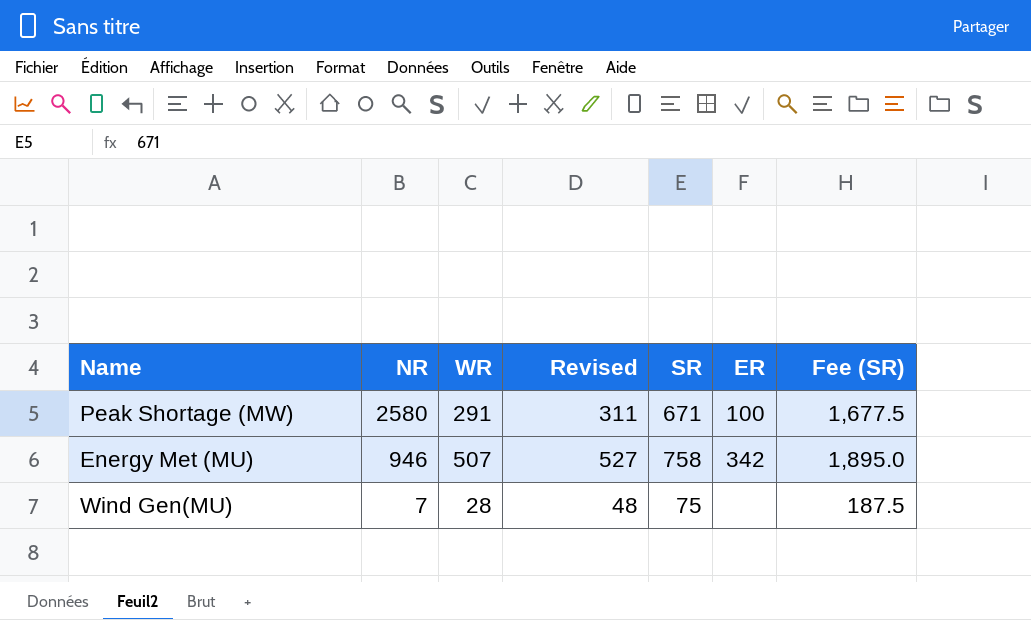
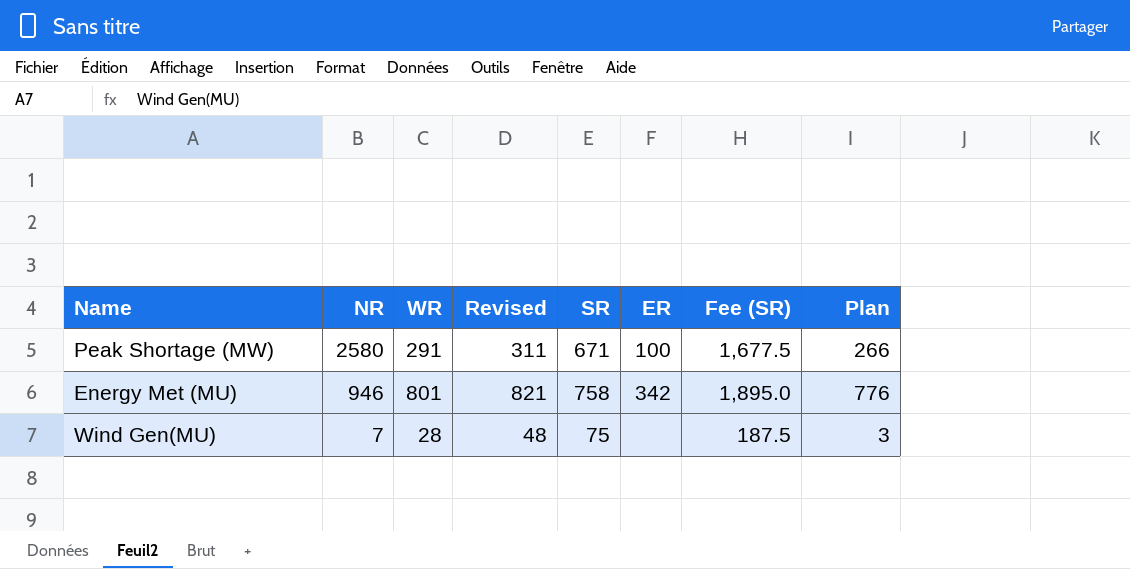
column Plan | formula: none -> [WR] - 25
Energy Met (MU) | WR: 507 -> 801
Energy Met (MU) | Revised: 527 -> 821

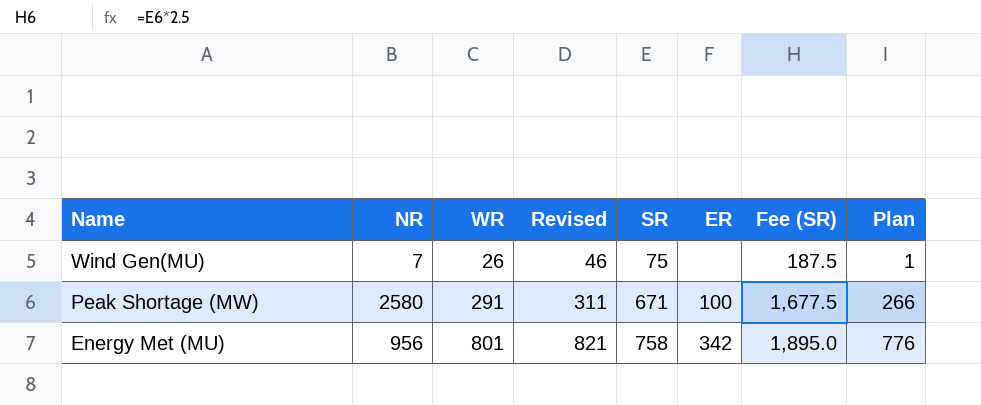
row order: NR descending -> Name descending
Wind Gen(MU) | WR: 28 -> 26
Wind Gen(MU) | Revised: 48 -> 46
Wind Gen(MU) | Plan: 3 -> 1
Energy Met (MU) | NR: 946 -> 956

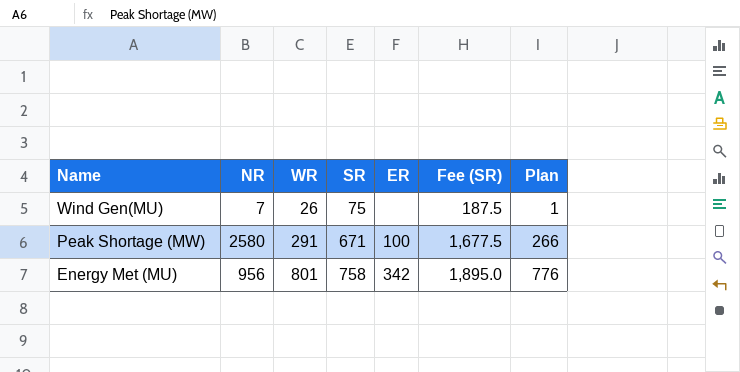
column Revised | formula: [WR] + 20 -> none

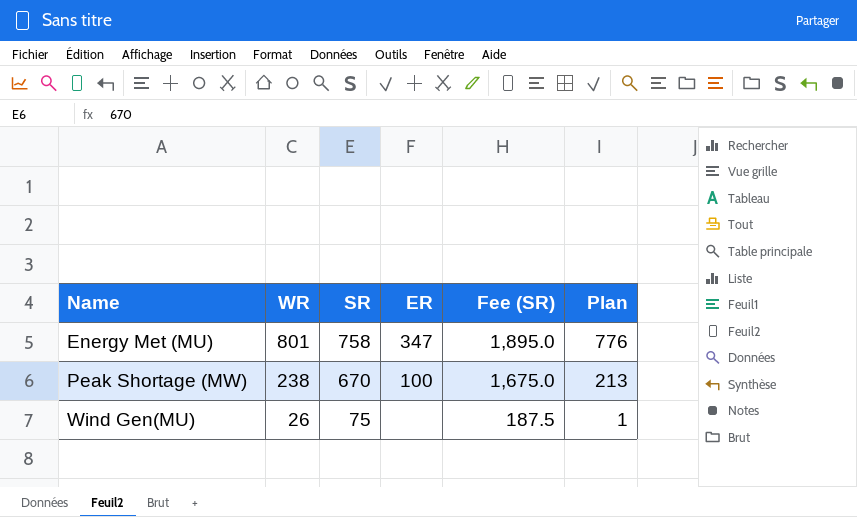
row order: Name descending -> Name ascending
column NR | position: 2 -> none
Energy Met (MU) | ER: 342 -> 347
Peak Shortage (MW) | WR: 291 -> 238
Peak Shortage (MW) | SR: 671 -> 670
Peak Shortage (MW) | Fee (SR): 1,677.5 -> 1,675.0
Peak Shortage (MW) | Plan: 266 -> 213

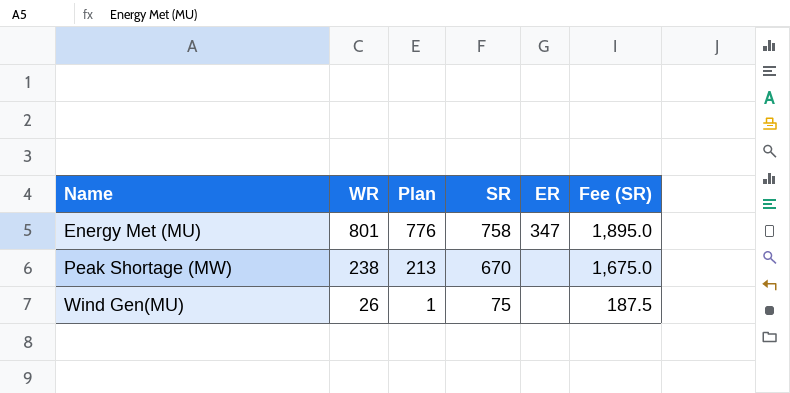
column Plan | position: 6 -> 3
Peak Shortage (MW) | ER: 100 -> none

